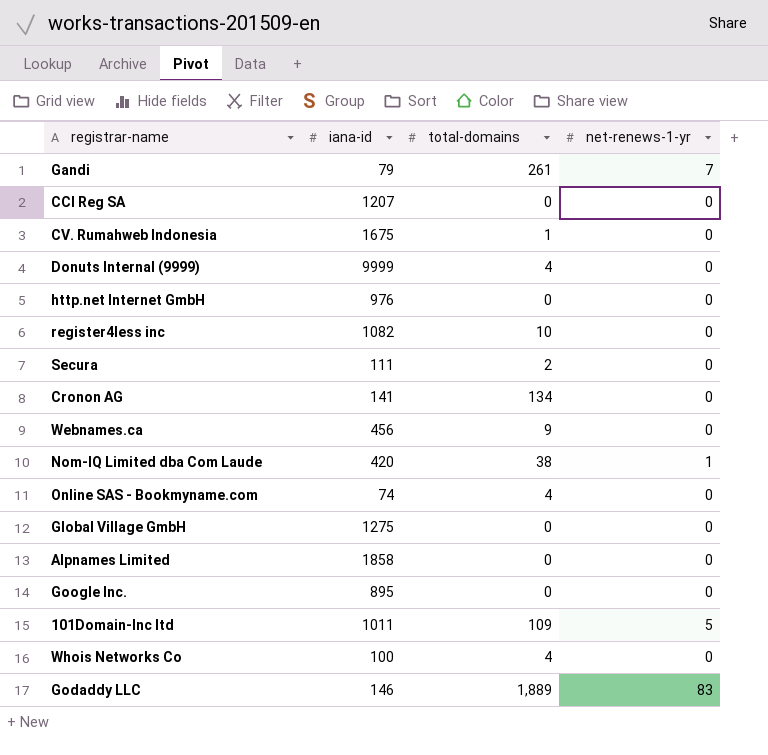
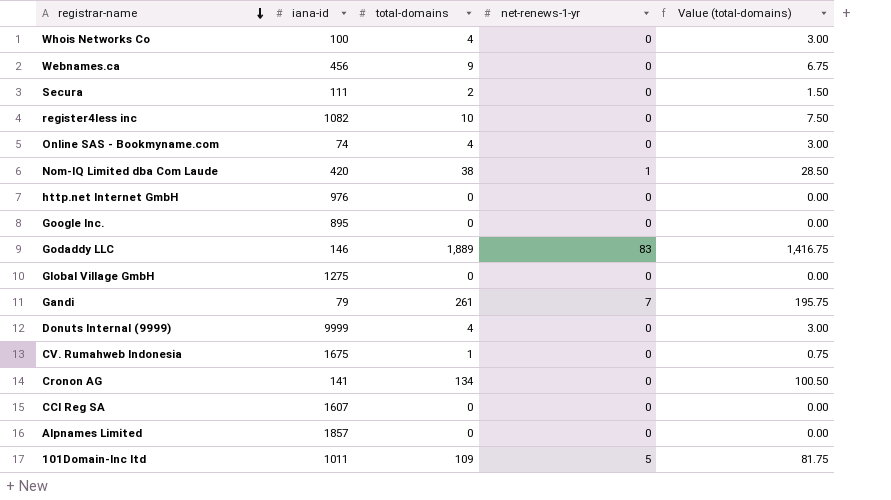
row order: none -> registrar-name descending
column Value (total-domains) | formula: none -> [total-domains] * 0.75
CCI Reg SA | iana-id: 1207 -> 1607
Alpnames Limited | iana-id: 1858 -> 1857

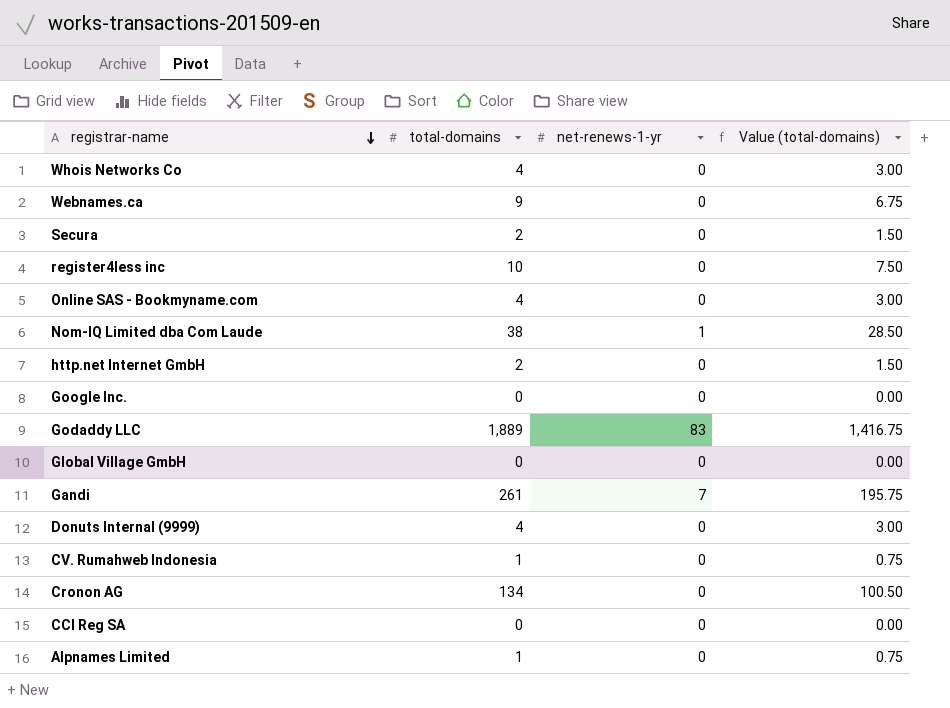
column iana-id | position: 2 -> none
row 101Domain-Inc ltd: 1011 | 109 | 5 | 81.75 -> none
http.net Internet GmbH | total-domains: 0 -> 2
http.net Internet GmbH | Value (total-domains): 0.00 -> 1.50
Alpnames Limited | total-domains: 0 -> 1
Alpnames Limited | Value (total-domains): 0.00 -> 0.75

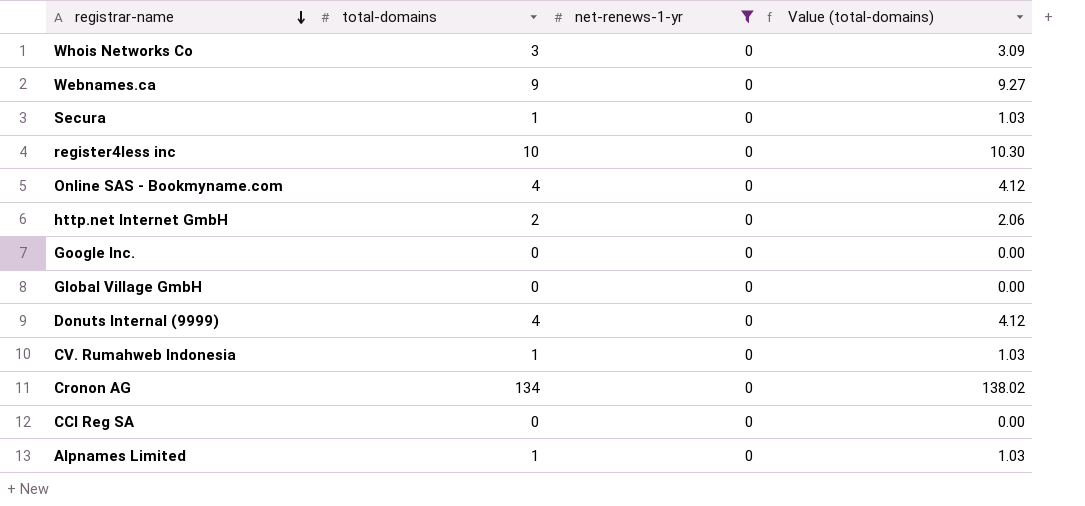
filter: none -> net-renews-1-yr = 0
column Value (total-domains) | formula: [total-domains] * 0.75 -> [total-domains] * 1.03
Whois Networks Co | total-domains: 4 -> 3
Secura | total-domains: 2 -> 1

